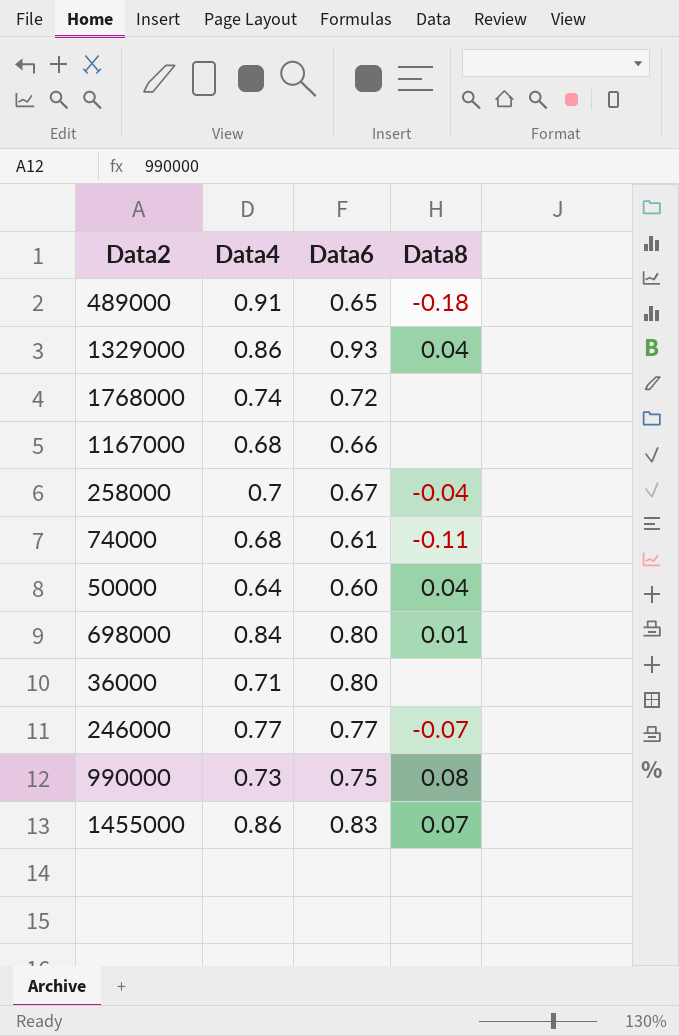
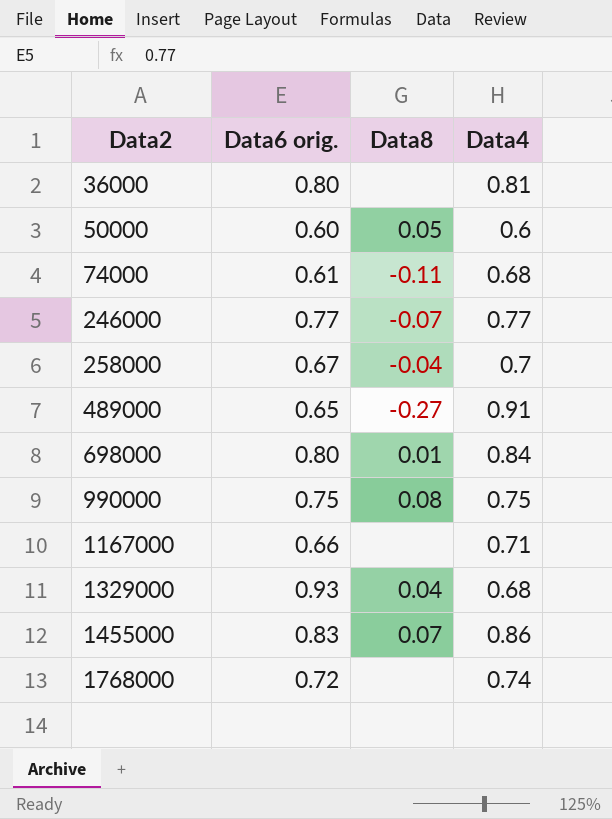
row order: none -> Data2 ascending
column name: Data6 -> Data6 orig.
column Data4 | position: 2 -> 4
36000 | Data4: 0.71 -> 0.81
50000 | Data8: 0.04 -> 0.05
50000 | Data4: 0.64 -> 0.6
489000 | Data8: -0.18 -> -0.27
990000 | Data4: 0.73 -> 0.75
1167000 | Data4: 0.68 -> 0.71
1329000 | Data4: 0.86 -> 0.68

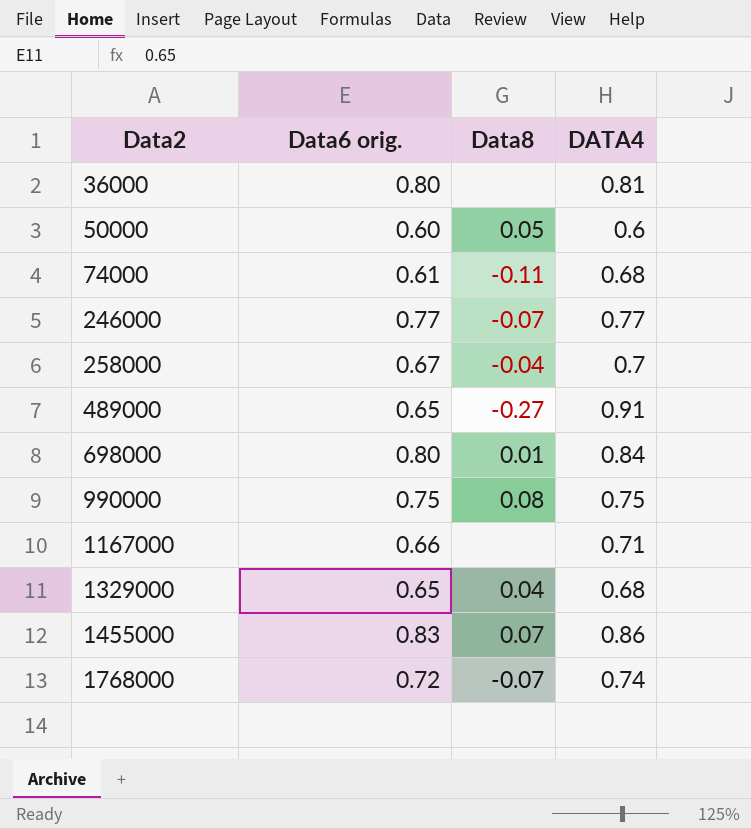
column name: Data4 -> DATA4
1329000 | Data6 orig.: 0.93 -> 0.65
1768000 | Data8: none -> -0.07

